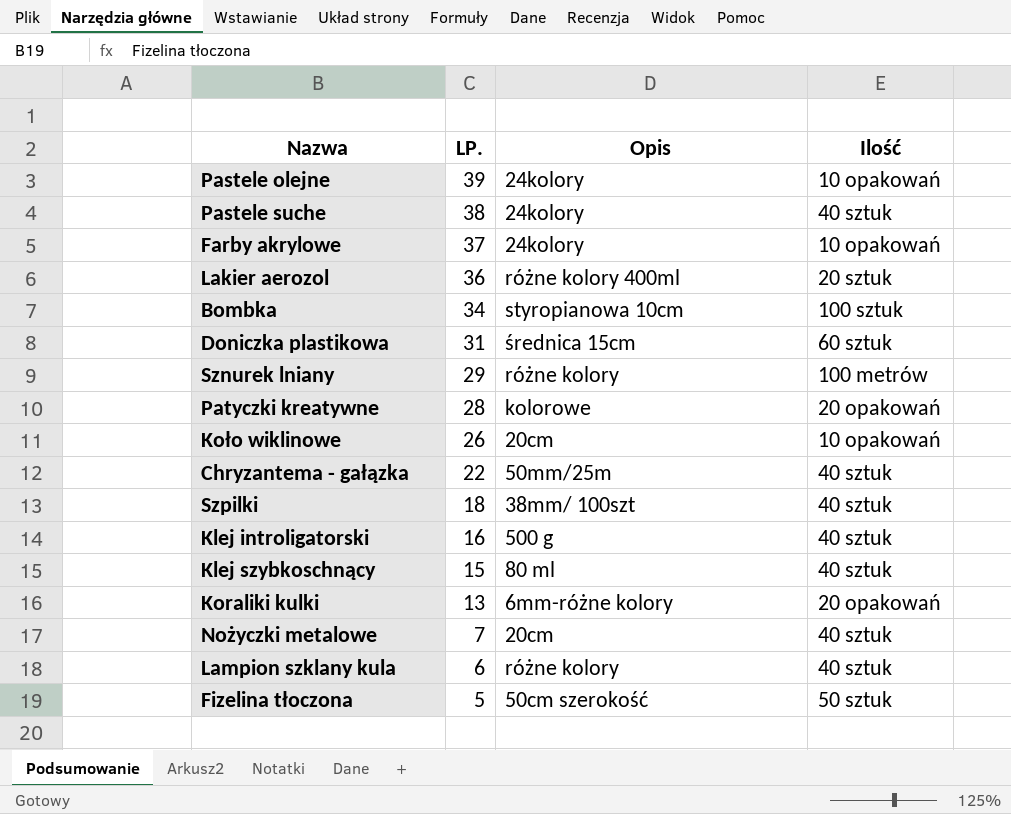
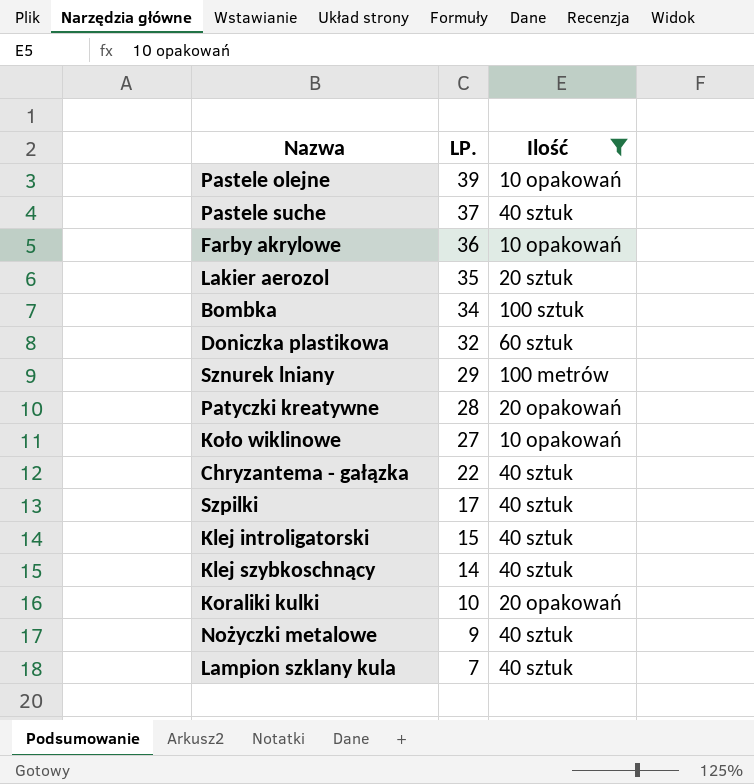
filter: none -> Ilość != 50 sztuk
column Opis | position: 3 -> none
Pastele suche | LP.: 38 -> 37
Farby akrylowe | LP.: 37 -> 36
Lakier aerozol | LP.: 36 -> 35
Doniczka plastikowa | LP.: 31 -> 32
Koło wiklinowe | LP.: 26 -> 27
Szpilki | LP.: 18 -> 17
Klej introligatorski | LP.: 16 -> 15
Klej szybkoschnący | LP.: 15 -> 14
Koraliki kulki | LP.: 13 -> 10
Nożyczki metalowe | LP.: 7 -> 9
Lampion szklany kula | LP.: 6 -> 7

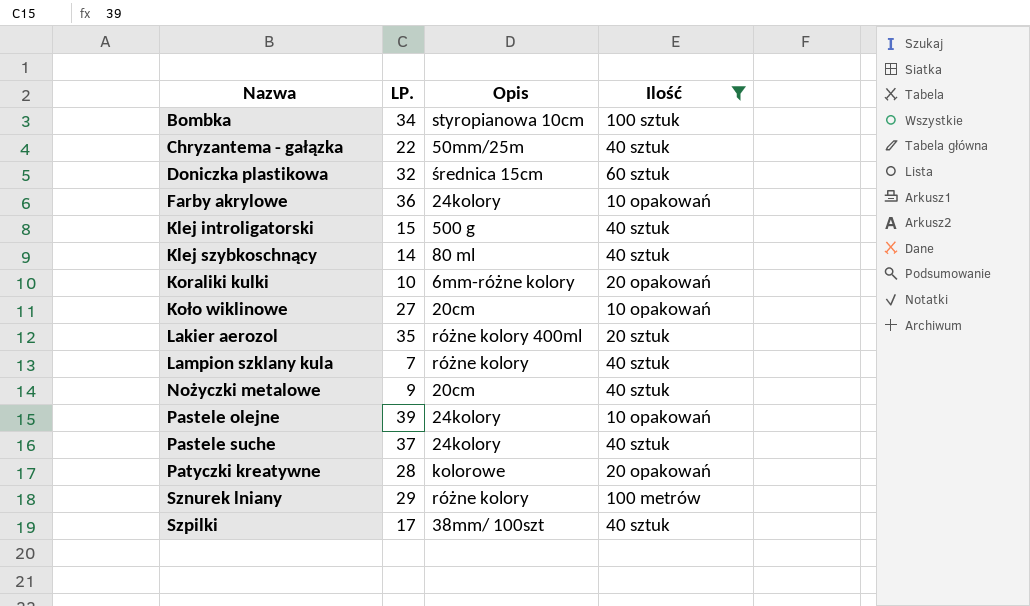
row order: LP. descending -> Nazwa ascending
column Opis | position: none -> 3

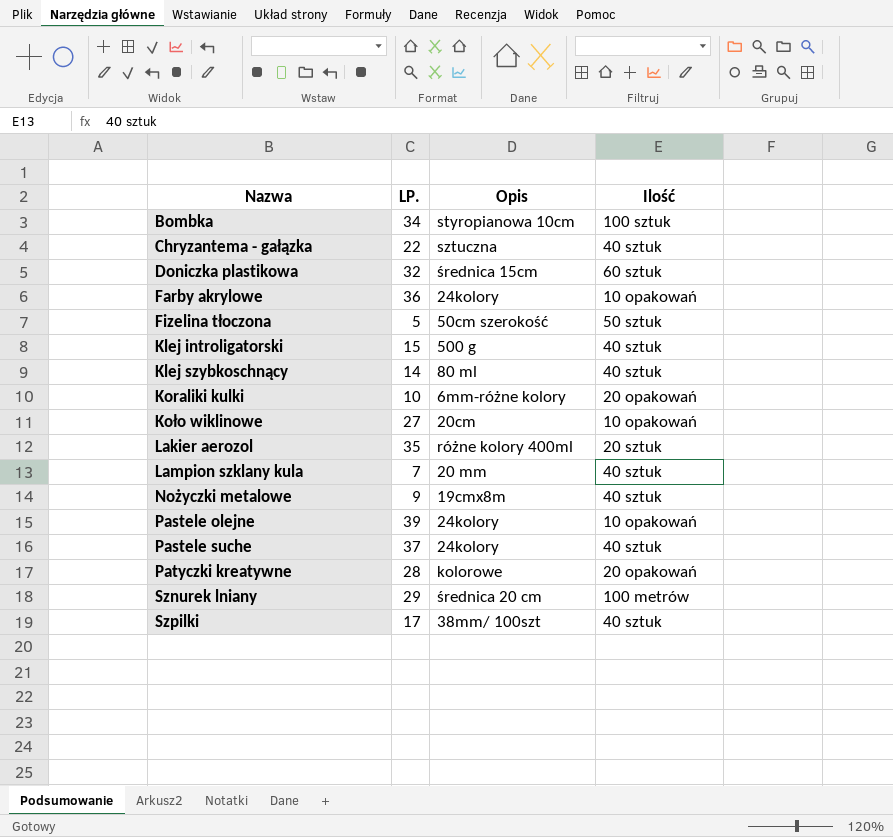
filter: Ilość != 50 sztuk -> none
Chryzantema - gałązka | Opis: 50mm/25m -> sztuczna
Lampion szklany kula | Opis: różne kolory -> 20 mm
Nożyczki metalowe | Opis: 20cm -> 19cmx8m
Sznurek lniany | Opis: różne kolory -> średnica 20 cm

